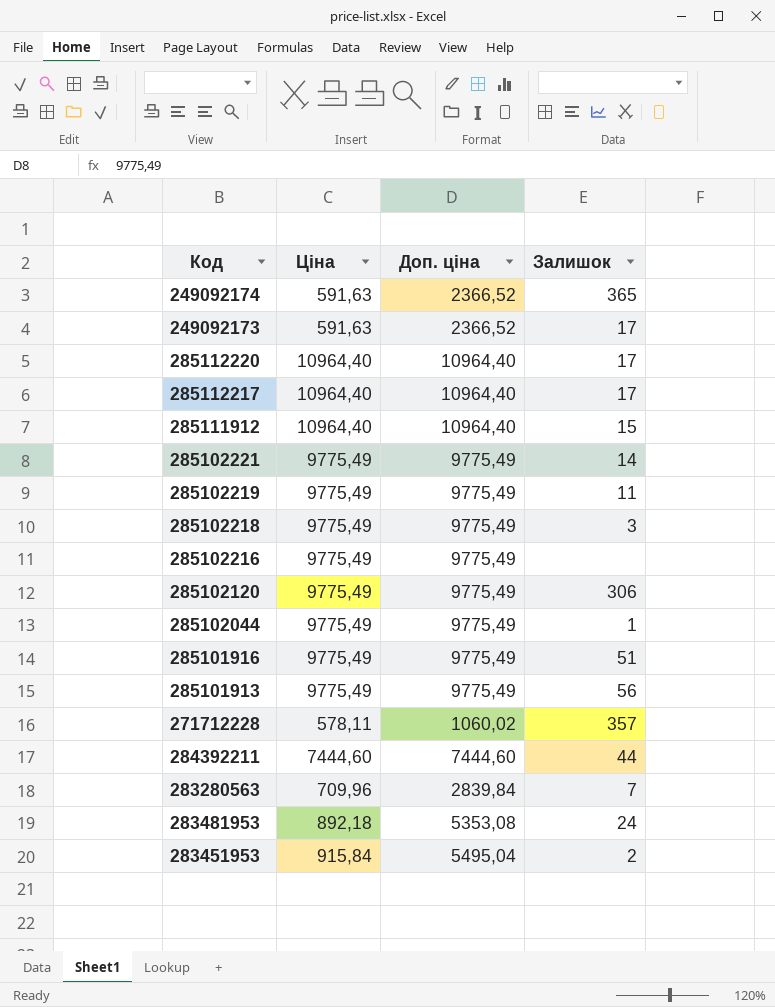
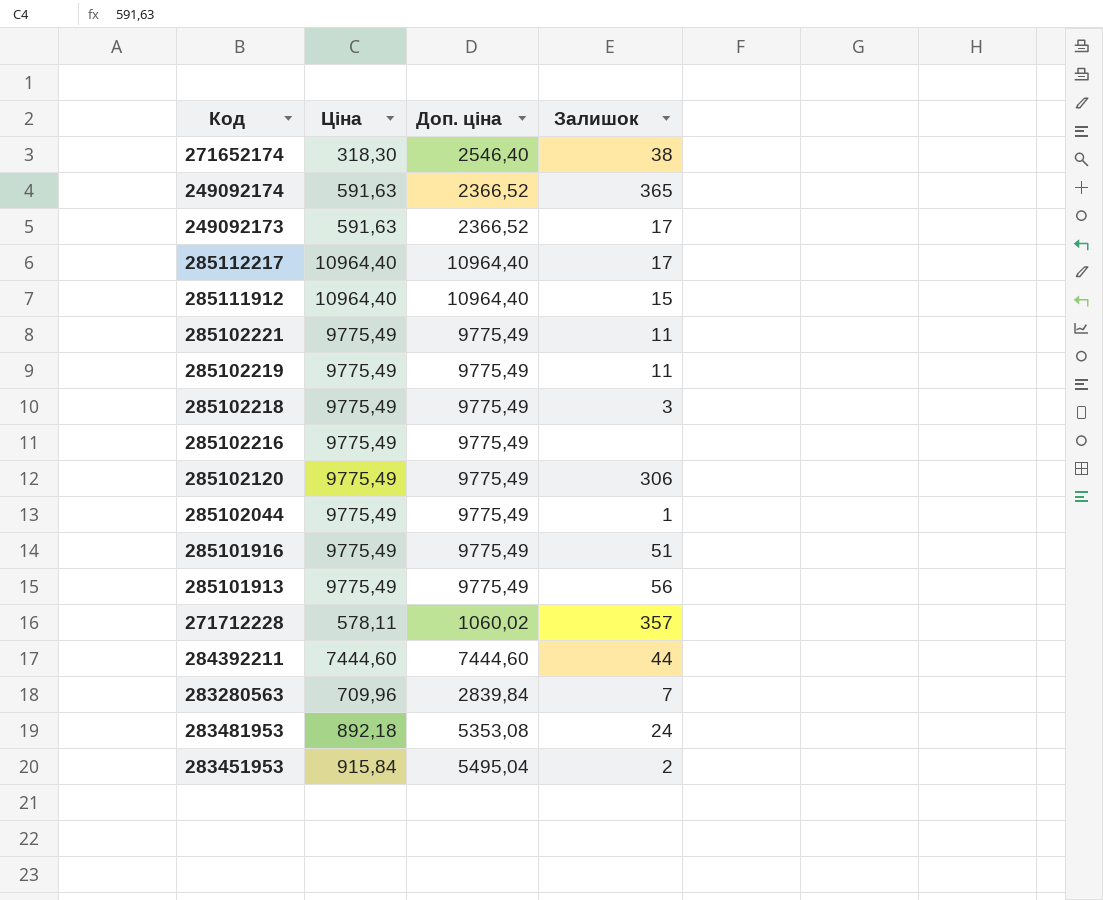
row 285112220: 10964,40 | 10964,40 | 17 -> none
row 271652174: none -> 318,30 | 2546,40 | 38
285102221 | Залишок: 14 -> 11

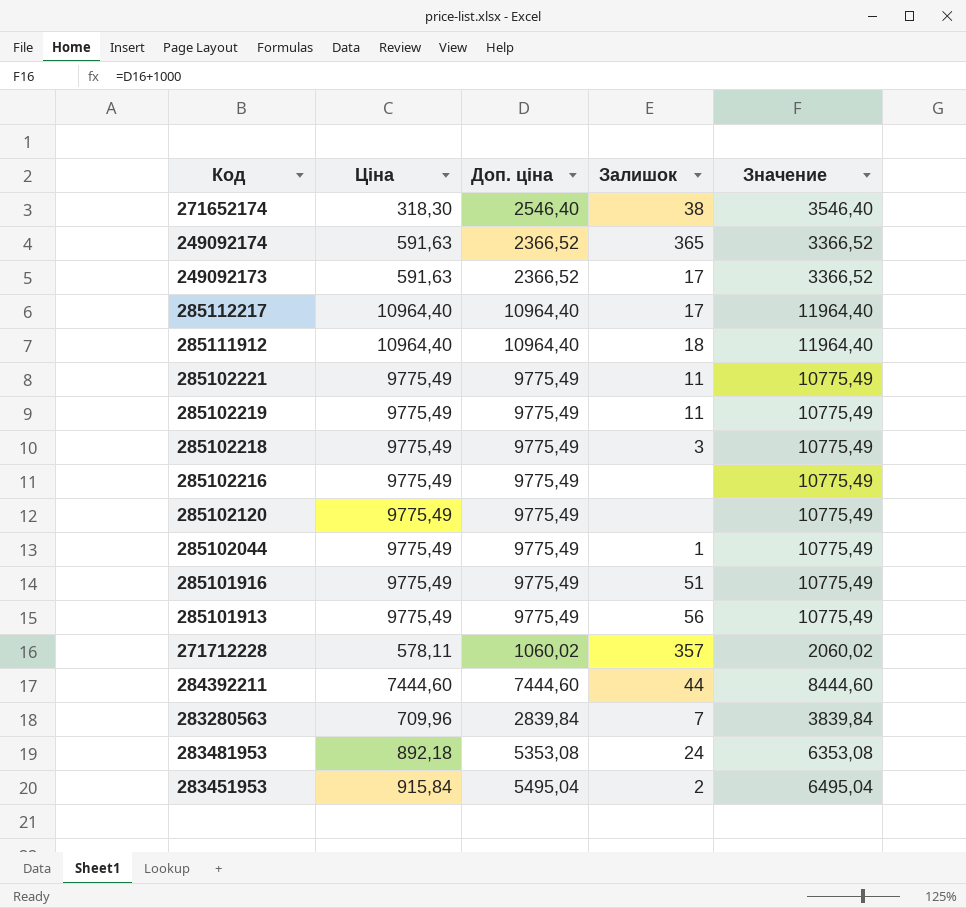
column Значение | formula: none -> [Доп. ціна] + 1000
285111912 | Залишок: 15 -> 18
285102120 | Залишок: 306 -> none

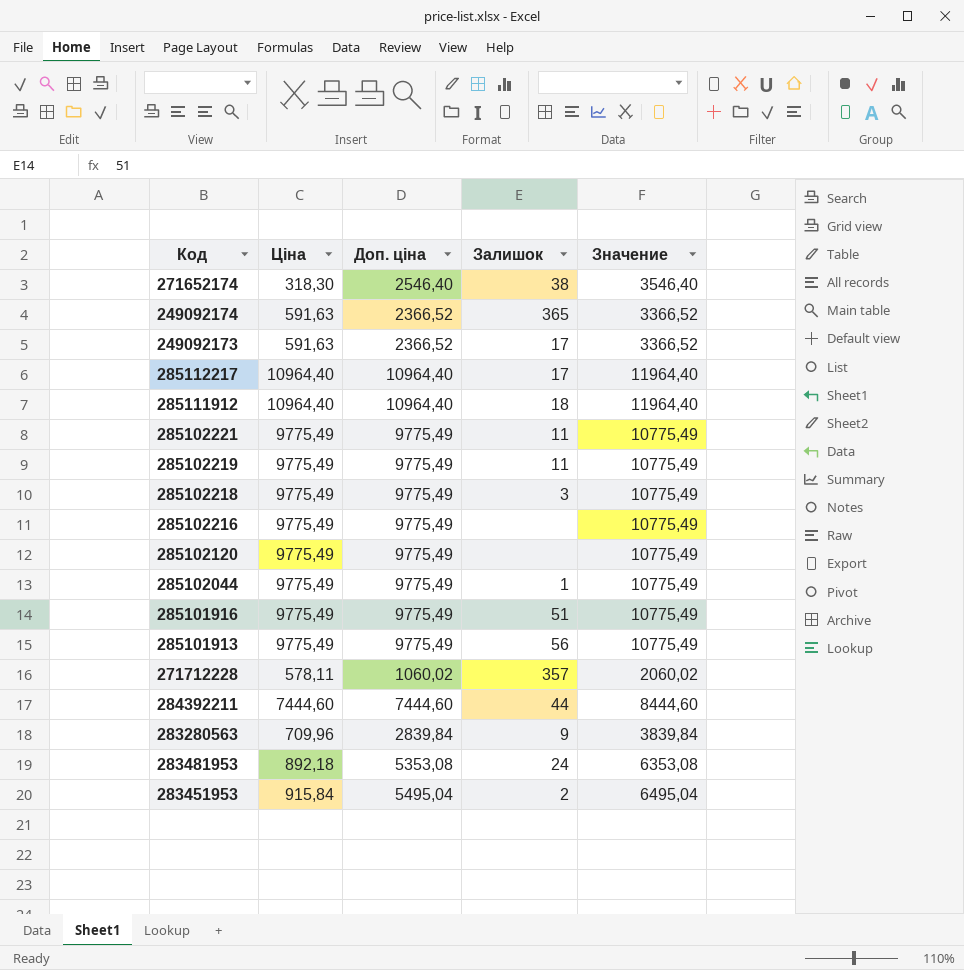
283280563 | Залишок: 7 -> 9

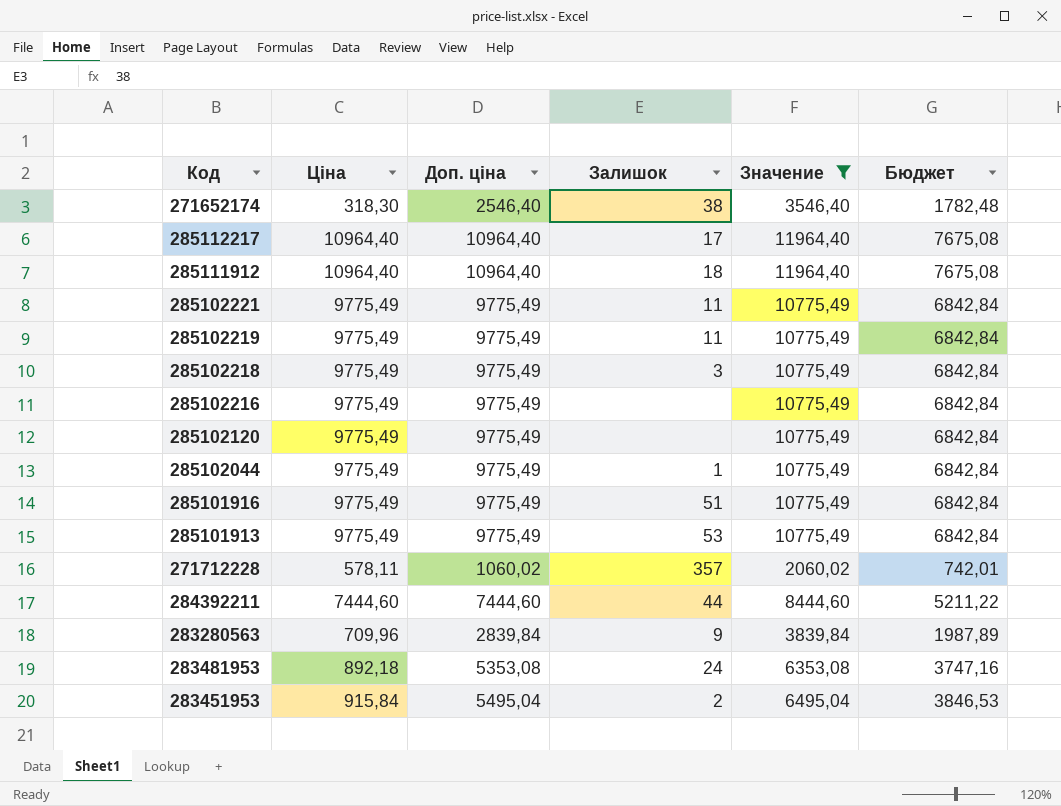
filter: none -> Значение != 3366,52
column Бюджет | formula: none -> [Доп. ціна] * 0,7
285101913 | Залишок: 56 -> 53

